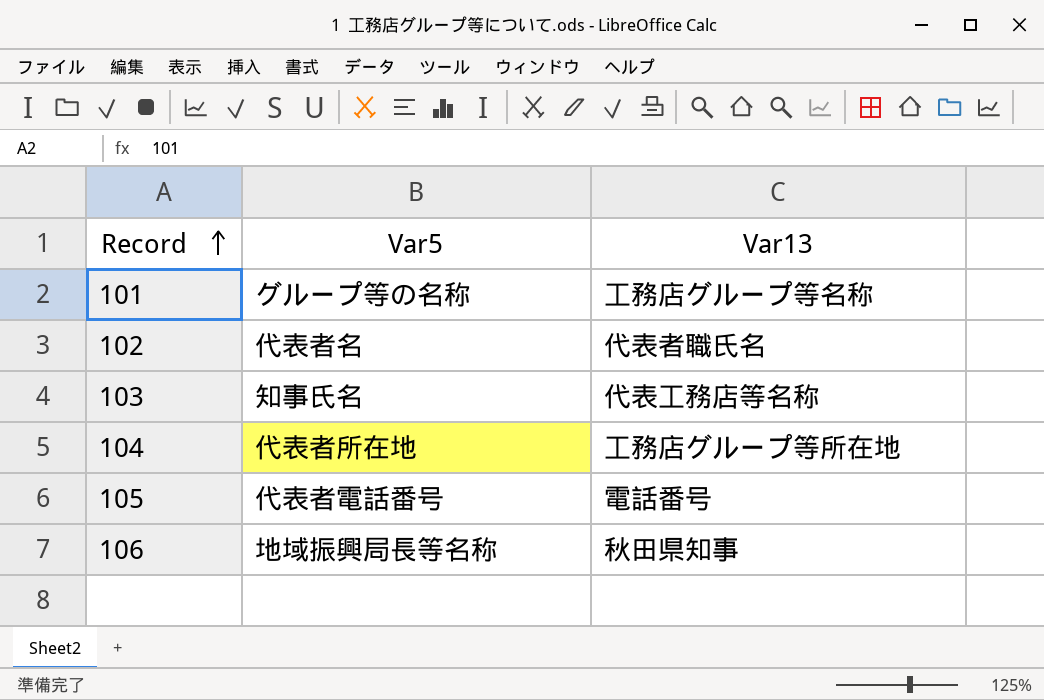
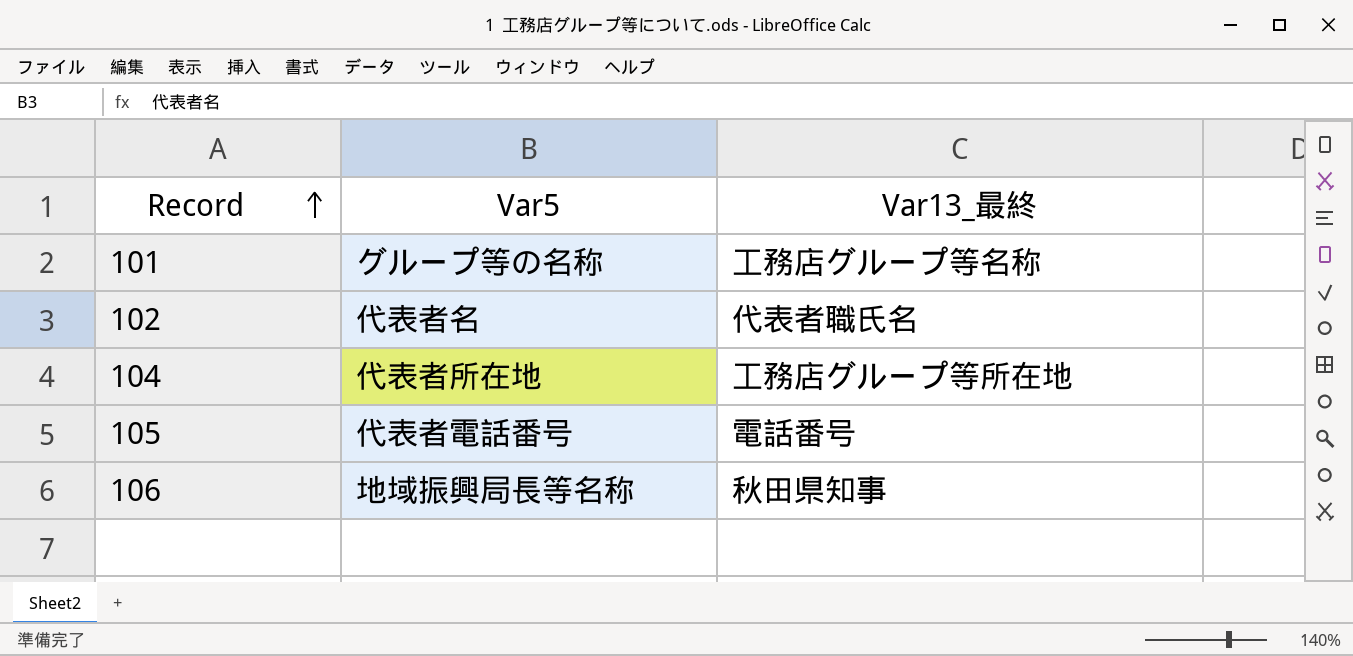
column name: Var13 -> Var13_最終
row 103: 知事氏名 | 代表工務店等名称 -> none

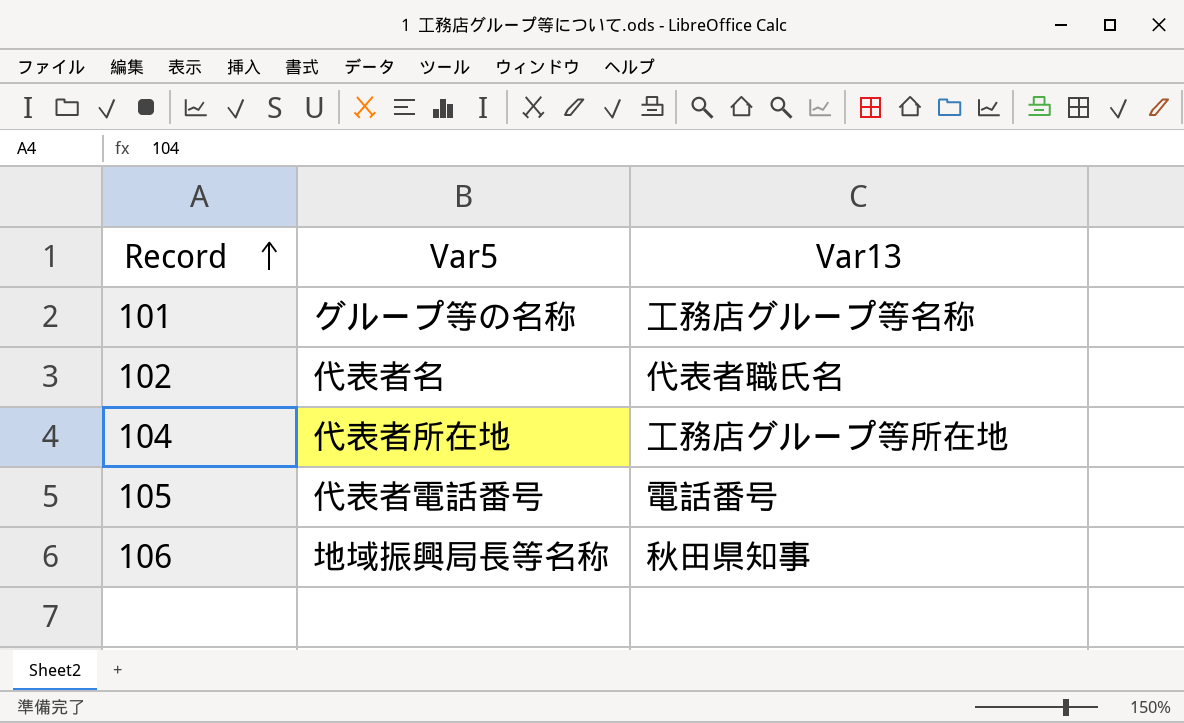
column name: Var13_最終 -> Var13

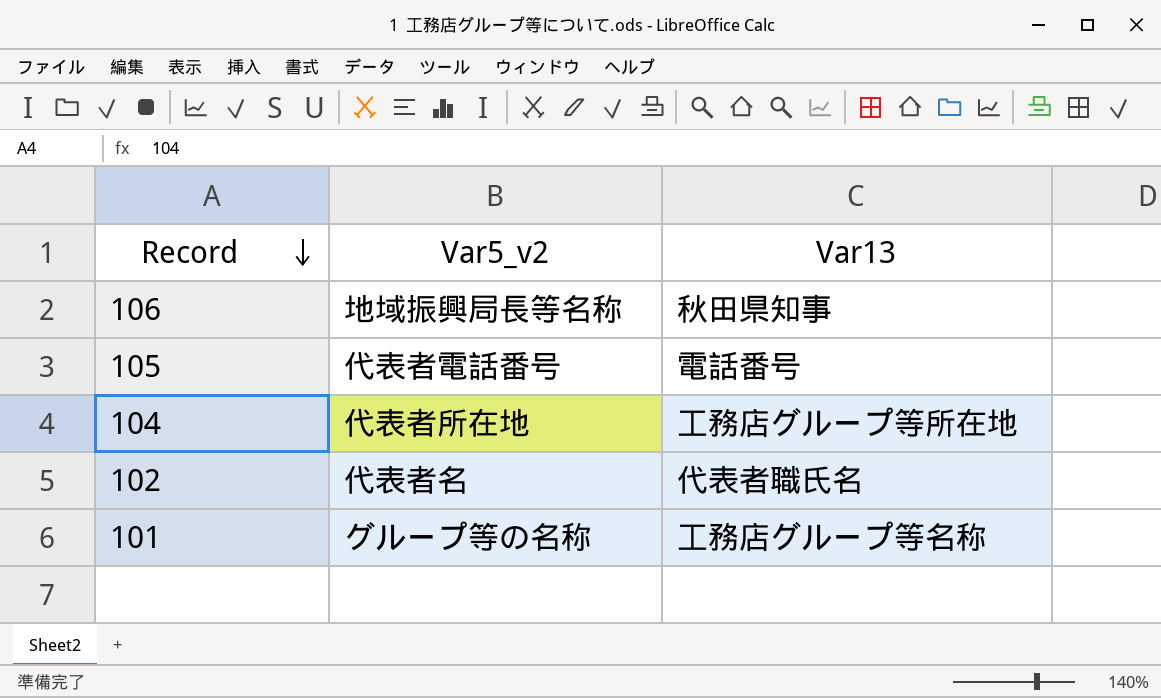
row order: Record ascending -> Record descending
column name: Var5 -> Var5_v2

